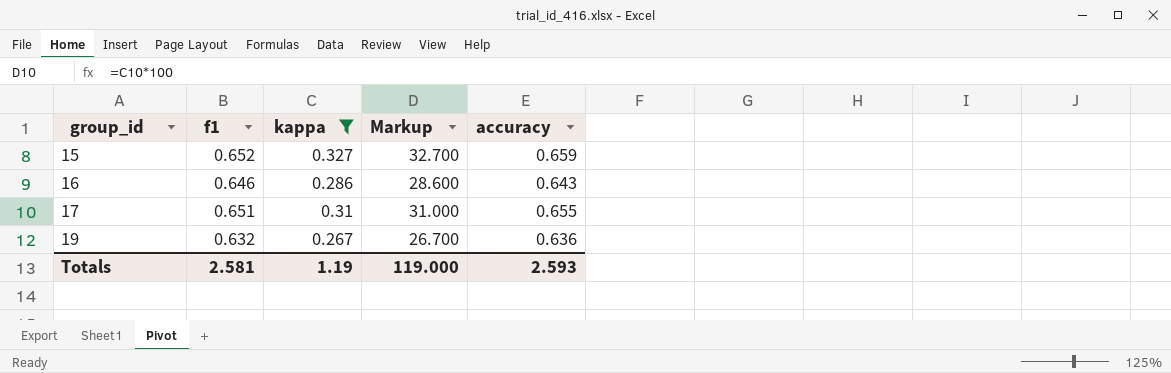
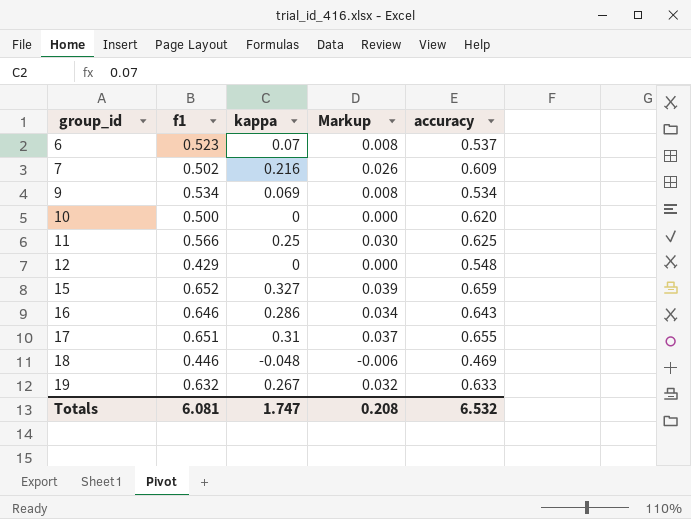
filter: kappa >= 0.267 -> none
column Markup | formula: [kappa] * 100 -> [kappa] * 0.12
19 | accuracy: 0.636 -> 0.633
Totals | f1: 2.581 -> 6.081
Totals | kappa: 1.19 -> 1.747
Totals | Markup: 119.000 -> 0.208
Totals | accuracy: 2.593 -> 6.532

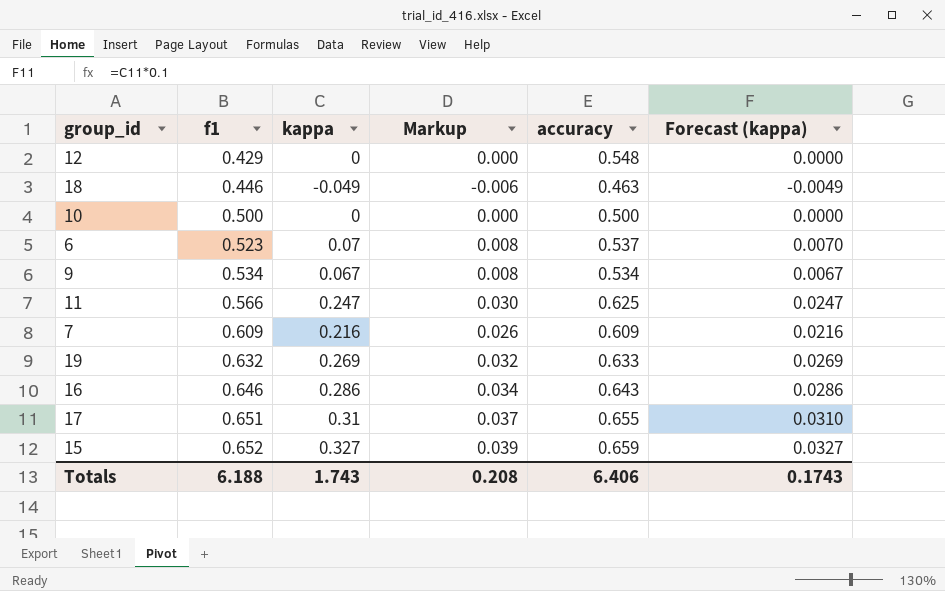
row order: group_id ascending -> f1 ascending
column Forecast (kappa) | formula: none -> [kappa] * 0.1
18 | kappa: -0.048 -> -0.049
18 | accuracy: 0.469 -> 0.463
10 | accuracy: 0.620 -> 0.500
9 | kappa: 0.069 -> 0.067
11 | kappa: 0.25 -> 0.247
7 | f1: 0.502 -> 0.609
19 | kappa: 0.267 -> 0.269
Totals | f1: 6.081 -> 6.188
Totals | kappa: 1.747 -> 1.743
Totals | accuracy: 6.532 -> 6.406

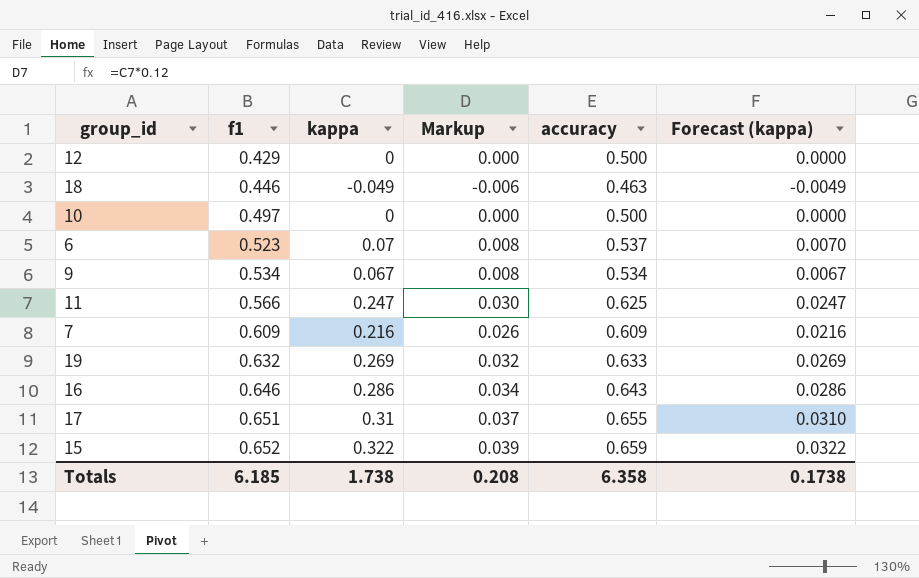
12 | accuracy: 0.548 -> 0.500
10 | f1: 0.500 -> 0.497
15 | kappa: 0.327 -> 0.322
15 | Forecast (kappa): 0.0327 -> 0.0322
Totals | f1: 6.188 -> 6.185
Totals | kappa: 1.743 -> 1.738
Totals | accuracy: 6.406 -> 6.358
Totals | Forecast (kappa): 0.1743 -> 0.1738

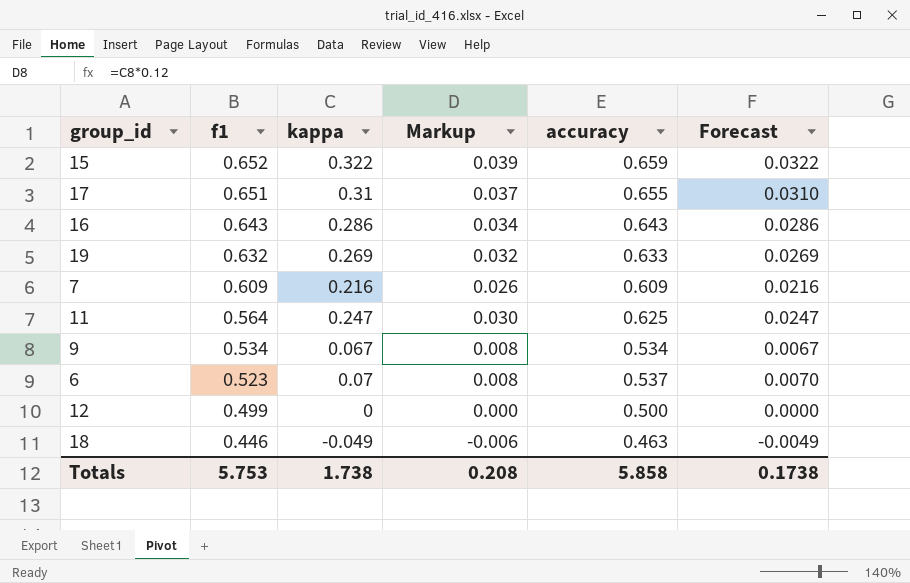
row order: f1 ascending -> f1 descending
column name: Forecast (kappa) -> Forecast
row 10: 0.497 | 0 | 0.000 | 0.500 | 0.0000 -> none
16 | f1: 0.646 -> 0.643
11 | f1: 0.566 -> 0.564
12 | f1: 0.429 -> 0.499
Totals | f1: 6.185 -> 5.753
Totals | accuracy: 6.358 -> 5.858

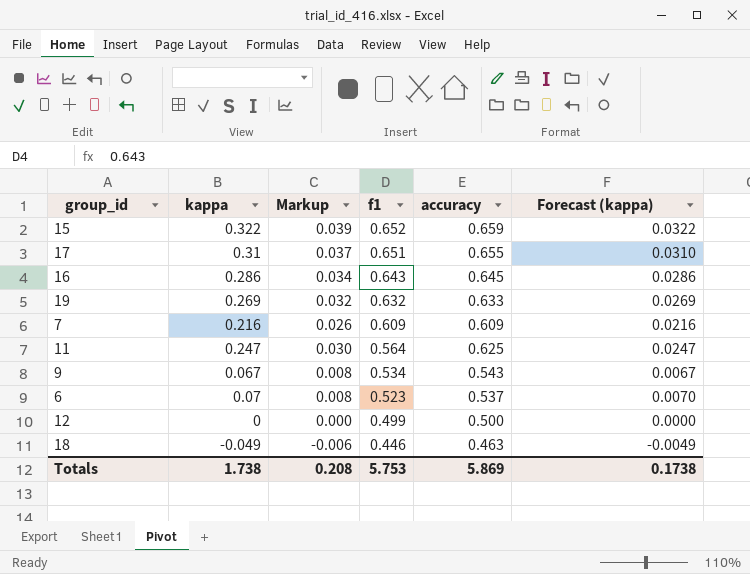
column f1 | position: 2 -> 4
column name: Forecast -> Forecast (kappa)
16 | accuracy: 0.643 -> 0.645
9 | accuracy: 0.534 -> 0.543
Totals | accuracy: 5.858 -> 5.869

